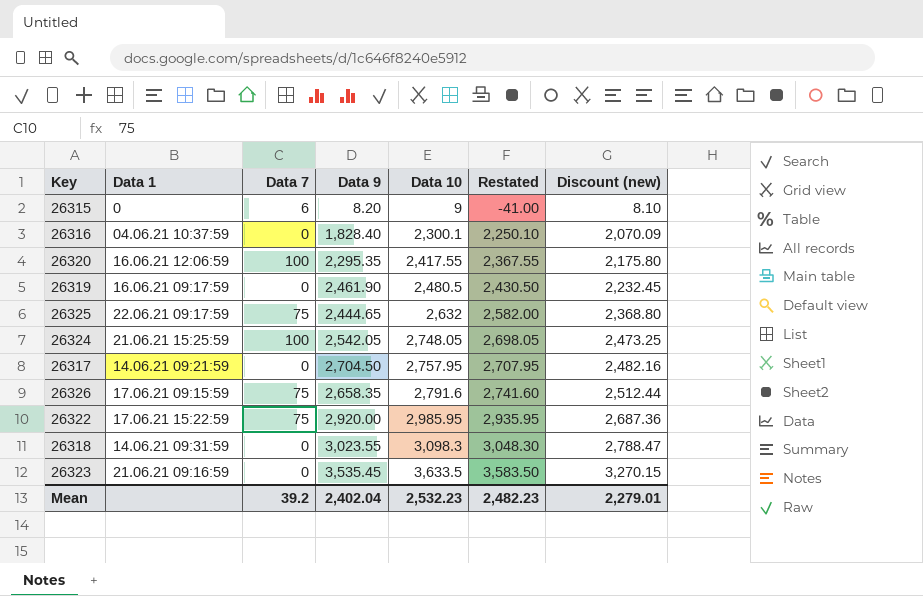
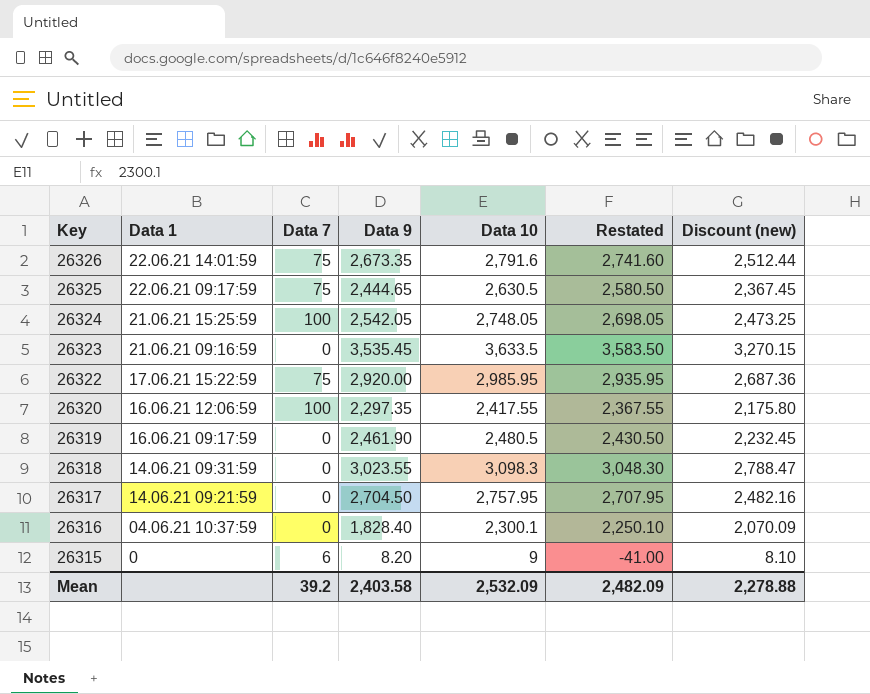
row order: Data 10 ascending -> Key descending
26326 | Data 1: 17.06.21 09:15:59 -> 22.06.21 14:01:59
26326 | Data 9: 2,658.35 -> 2,673.35
26325 | Data 10: 2,632 -> 2,630.5
26325 | Restated: 2,582.00 -> 2,580.50
26325 | Discount (new): 2,368.80 -> 2,367.45
26320 | Data 9: 2,295.35 -> 2,297.35
Mean | Data 9: 2,402.04 -> 2,403.58
Mean | Data 10: 2,532.23 -> 2,532.09
Mean | Restated: 2,482.23 -> 2,482.09
Mean | Discount (new): 2,279.01 -> 2,278.88

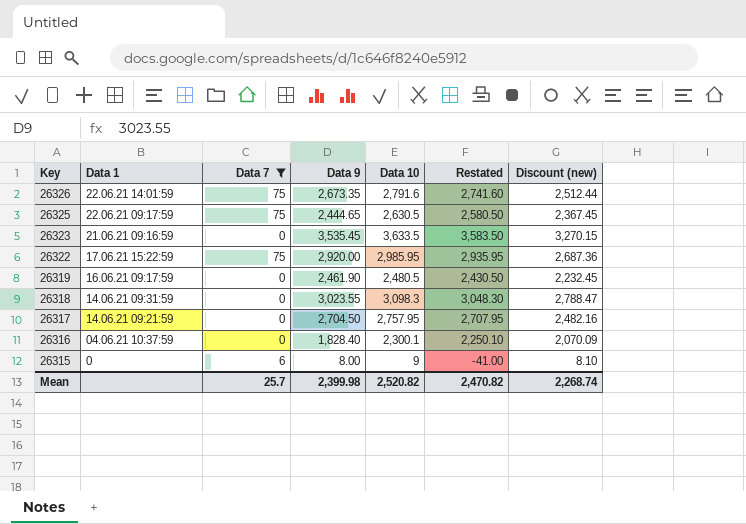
filter: none -> Data 7 != 100
26315 | Data 9: 8.20 -> 8.00
Mean | Data 7: 39.2 -> 25.7
Mean | Data 9: 2,403.58 -> 2,399.98
Mean | Data 10: 2,532.09 -> 2,520.82
Mean | Restated: 2,482.09 -> 2,470.82
Mean | Discount (new): 2,278.88 -> 2,268.74

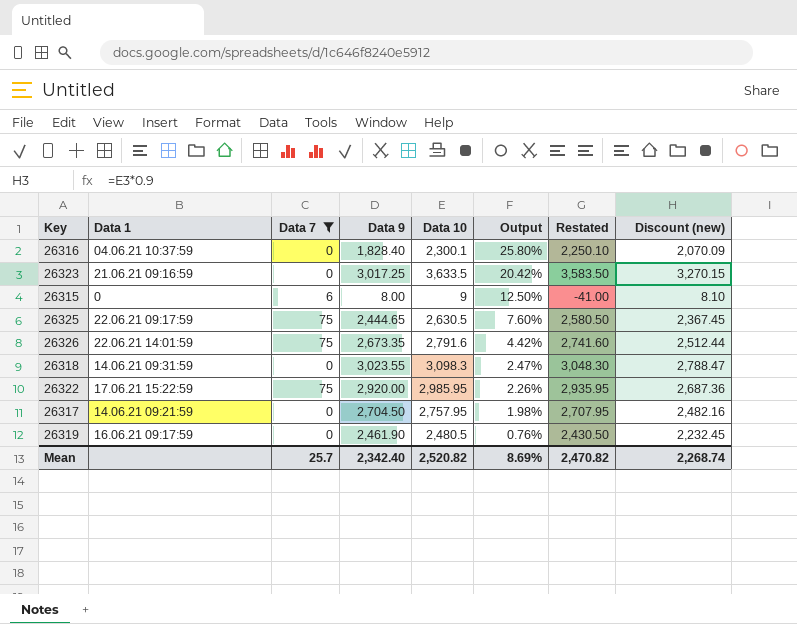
row order: Key descending -> Output descending
column Output | formula: none -> ([Data 10] - [Data 9]) / [Data 9]
26323 | Data 9: 3,535.45 -> 3,017.25
Mean | Data 9: 2,399.98 -> 2,342.40

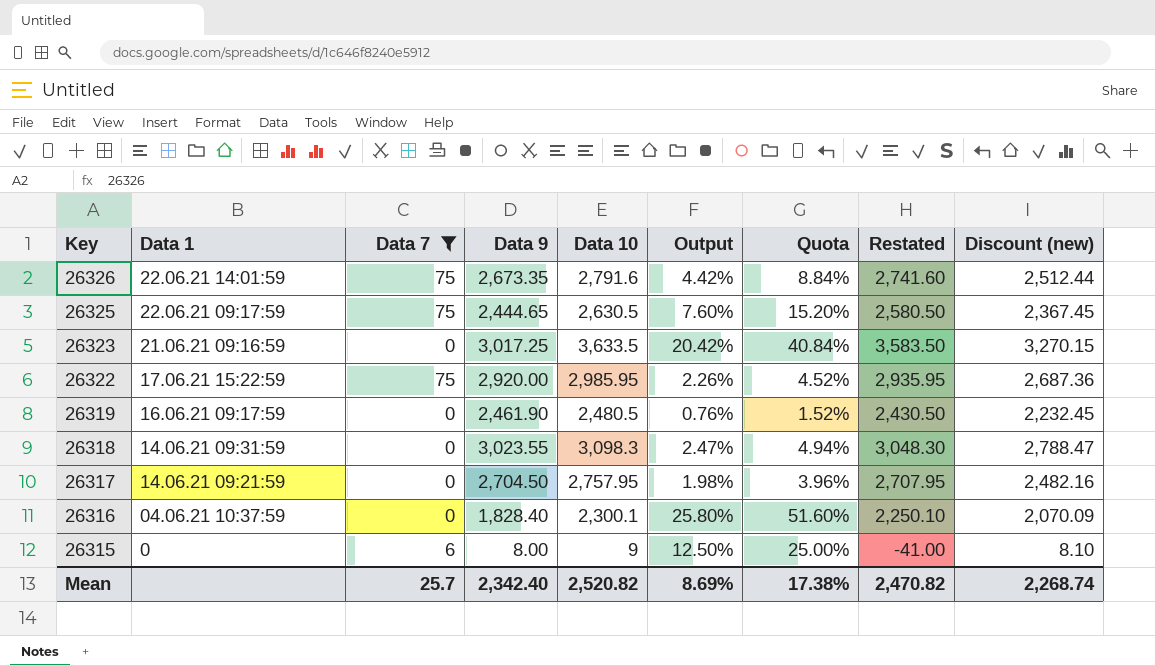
row order: Output descending -> Key descending
column Quota | formula: none -> [Output] * 2

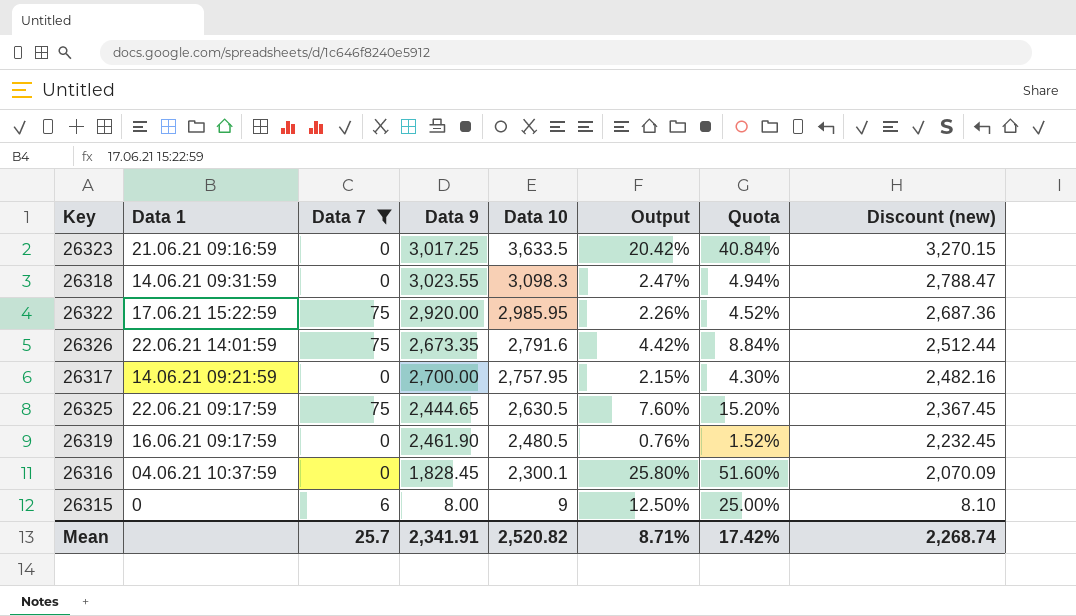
row order: Key descending -> Data 10 descending
column Restated | formula: [Data 10] - 50 -> none
26317 | Data 9: 2,704.50 -> 2,700.00
26317 | Output: 1.98% -> 2.15%
26317 | Quota: 3.96% -> 4.30%
26316 | Data 9: 1,828.40 -> 1,828.45
Mean | Data 9: 2,342.40 -> 2,341.91
Mean | Output: 8.69% -> 8.71%
Mean | Quota: 17.38% -> 17.42%

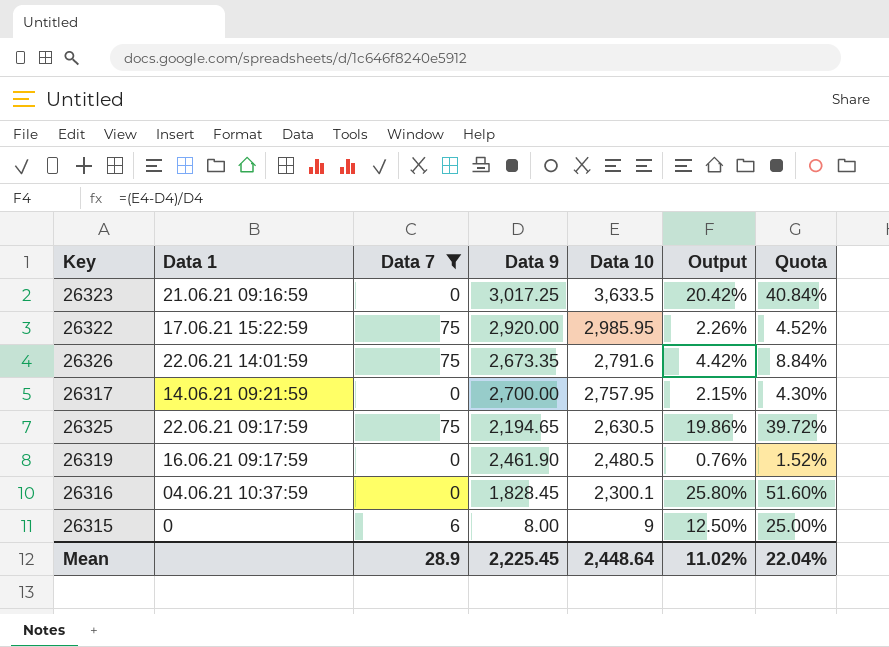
column Discount (new) | formula: [Data 10] * 0.9 -> none
row 26318: 14.06.21 09:31:59 | 0 | 3,023.55 | 3,098.3 | 2.47% | 4.94% | 2,788.47 -> none
26325 | Data 9: 2,444.65 -> 2,194.65
26325 | Output: 7.60% -> 19.86%
26325 | Quota: 15.20% -> 39.72%
Mean | Data 7: 25.7 -> 28.9
Mean | Data 9: 2,341.91 -> 2,225.45
Mean | Data 10: 2,520.82 -> 2,448.64
Mean | Output: 8.71% -> 11.02%
Mean | Quota: 17.42% -> 22.04%

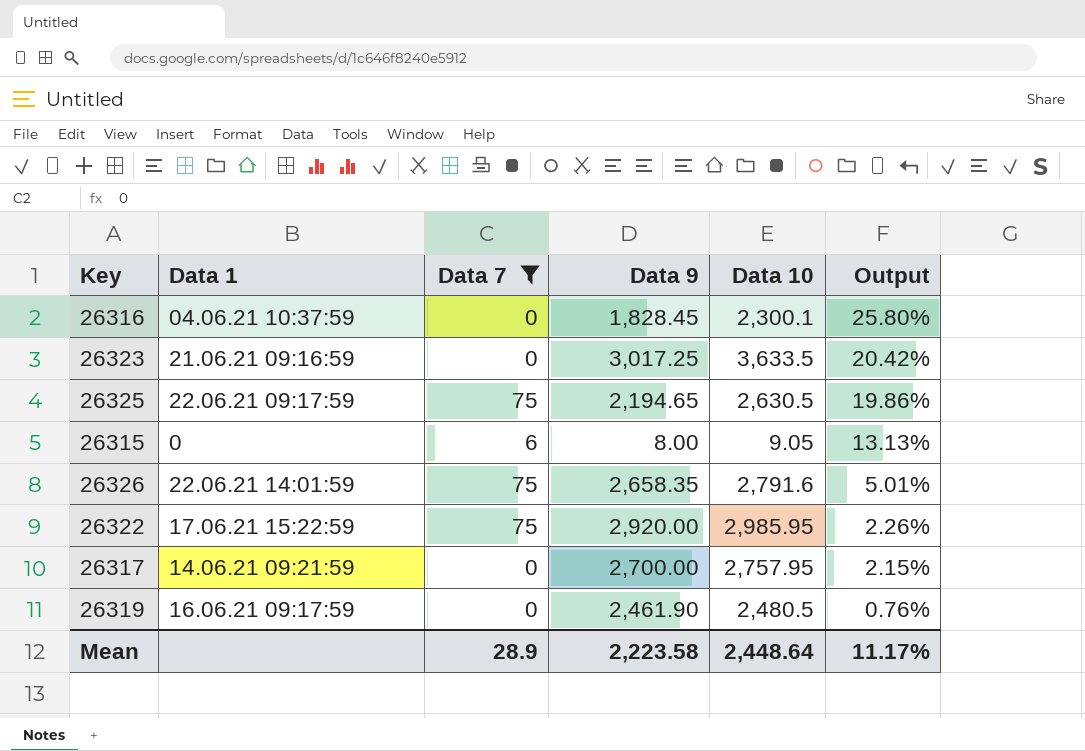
row order: Data 10 descending -> Output descending
column Quota | formula: [Output] * 2 -> none
26315 | Data 10: 9 -> 9.05
26315 | Output: 12.50% -> 13.13%
26326 | Data 9: 2,673.35 -> 2,658.35
26326 | Output: 4.42% -> 5.01%
Mean | Data 9: 2,225.45 -> 2,223.58
Mean | Output: 11.02% -> 11.17%

